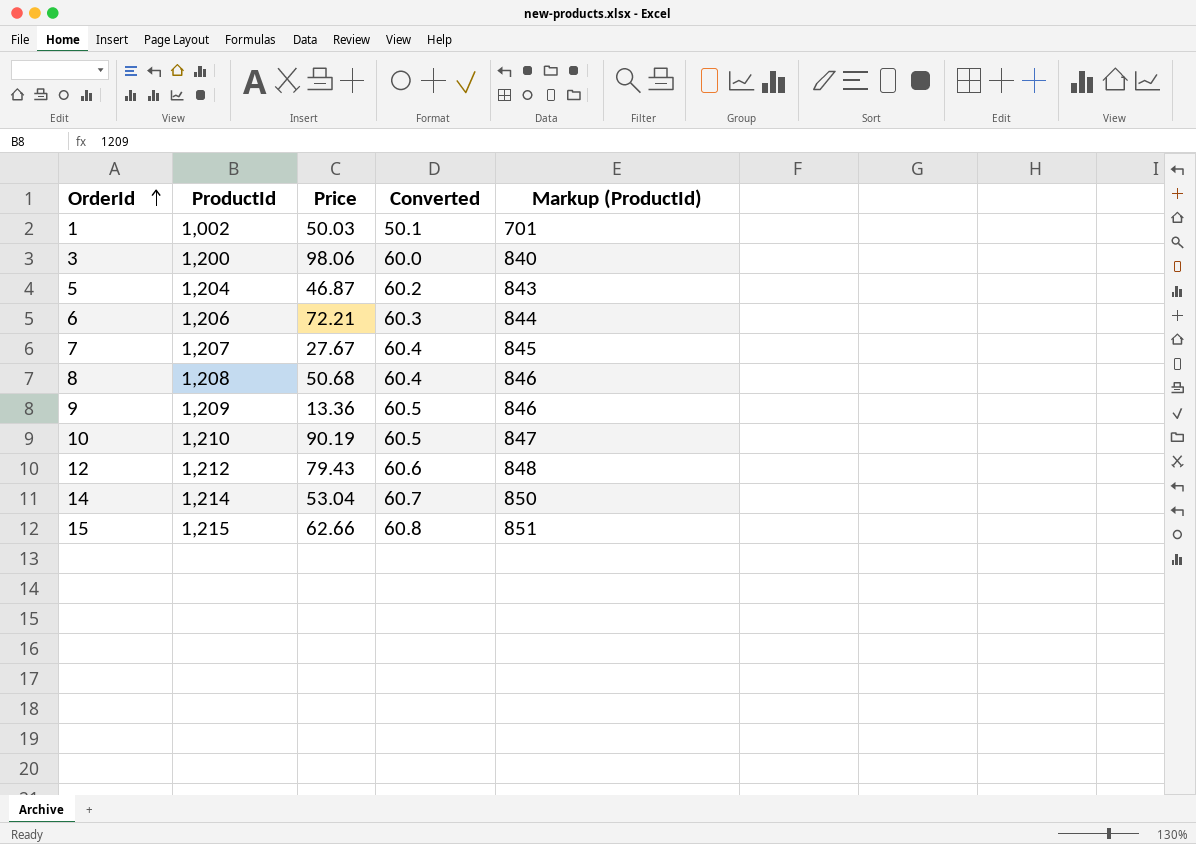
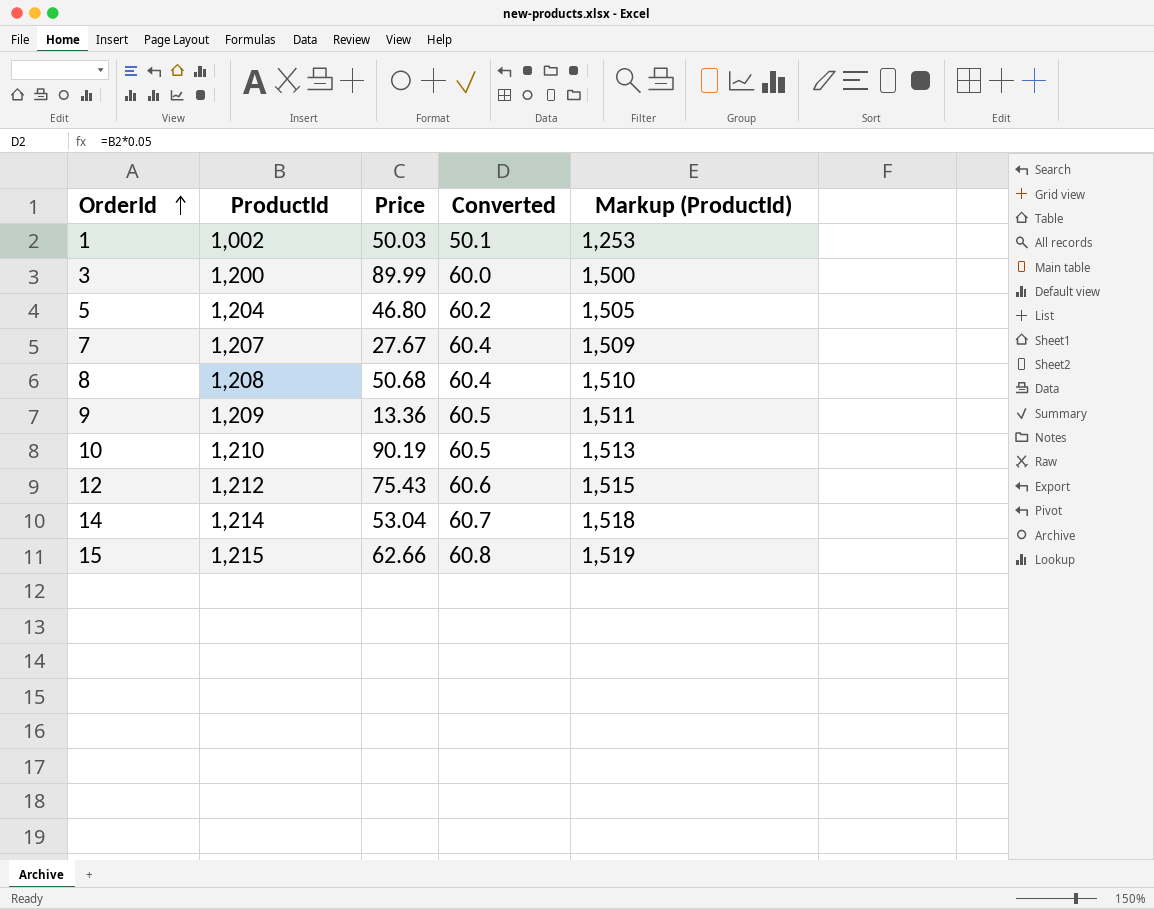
column Markup (ProductId) | formula: [ProductId] * 0.7 -> [ProductId] * 1.25
row 6: 1,206 | 72.21 | 60.3 | 844 -> none
3 | Price: 98.06 -> 89.99
5 | Price: 46.87 -> 46.80
12 | Price: 79.43 -> 75.43

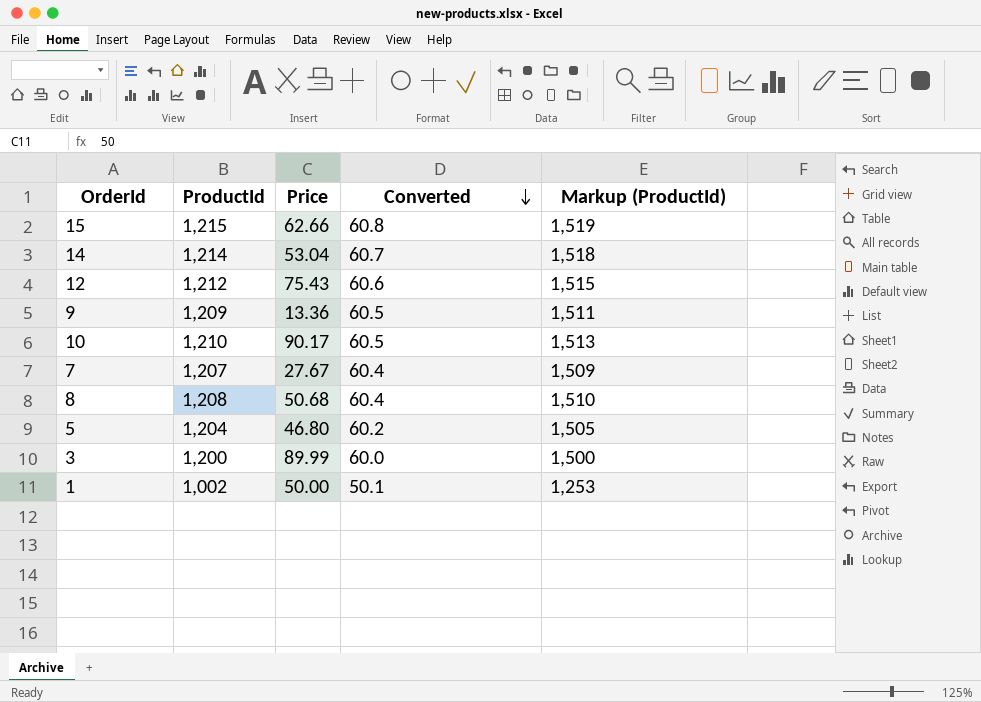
row order: OrderId ascending -> Converted descending
10 | Price: 90.19 -> 90.17
1 | Price: 50.03 -> 50.00

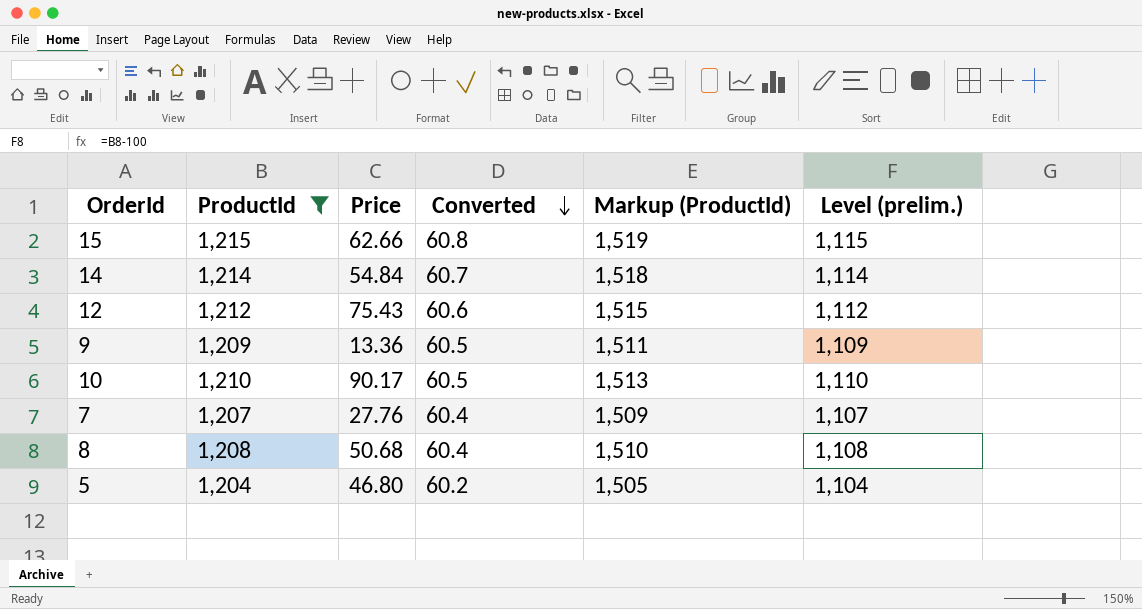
filter: none -> ProductId >= 1,204
column Level (prelim.) | formula: none -> [ProductId] - 100
14 | Price: 53.04 -> 54.84
7 | Price: 27.67 -> 27.76

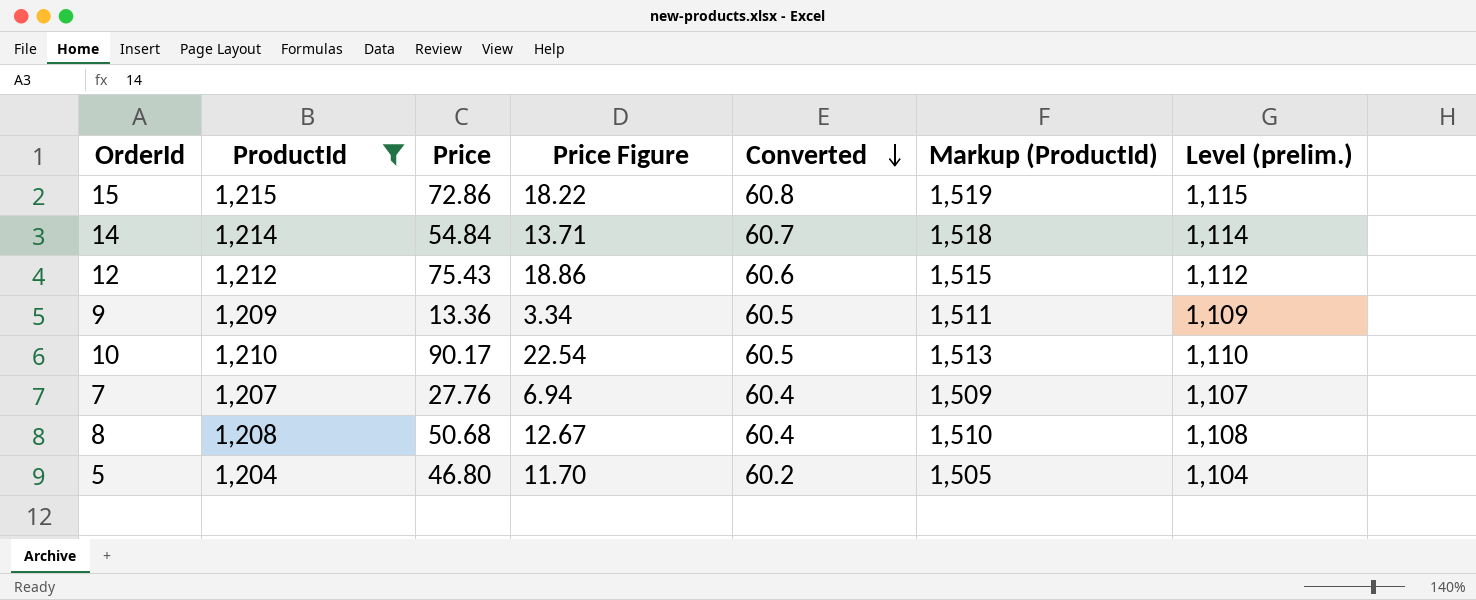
column Price Figure | formula: none -> [Price] * 0.25
15 | Price: 62.66 -> 72.86

